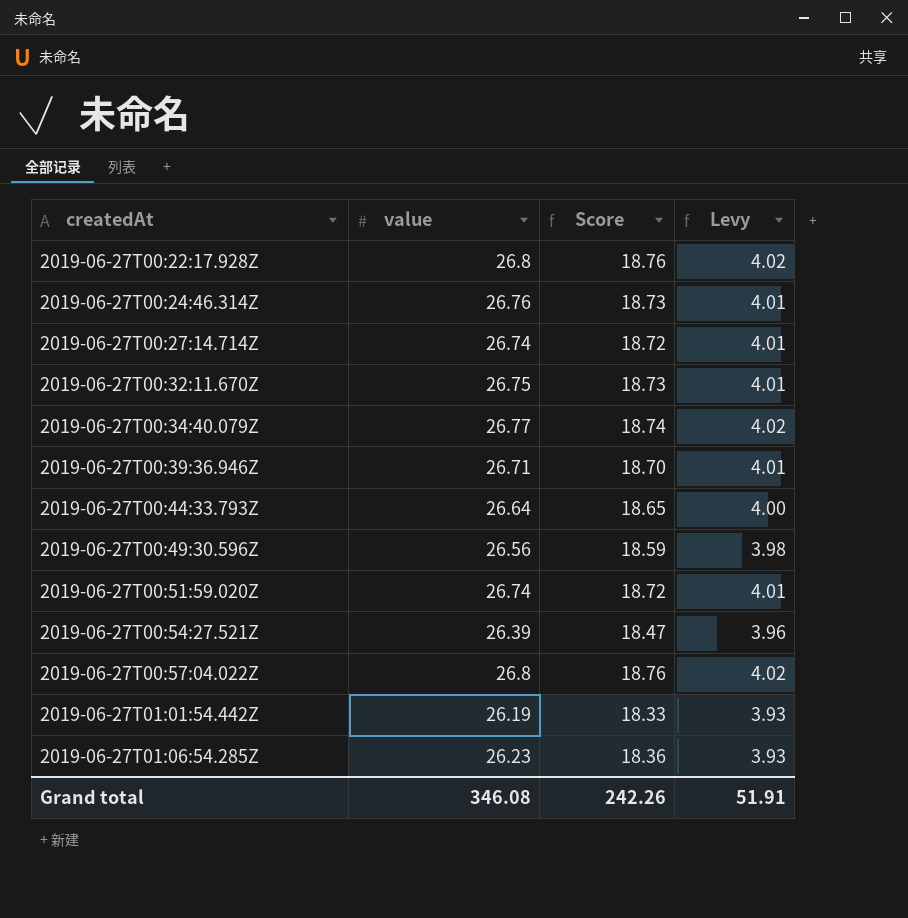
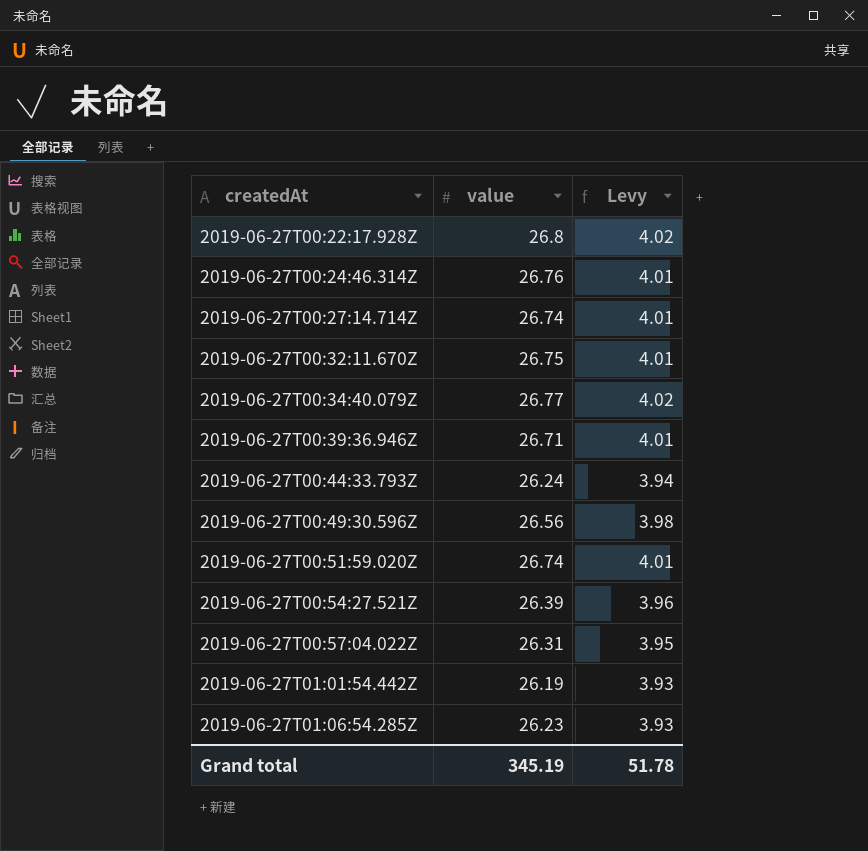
column Score | formula: [value] * 0.7 -> none
2019-06-27T00:44:33.793Z | value: 26.64 -> 26.24
2019-06-27T00:44:33.793Z | Levy: 4.00 -> 3.94
2019-06-27T00:57:04.022Z | value: 26.8 -> 26.31
2019-06-27T00:57:04.022Z | Levy: 4.02 -> 3.95
Grand total | value: 346.08 -> 345.19
Grand total | Levy: 51.91 -> 51.78

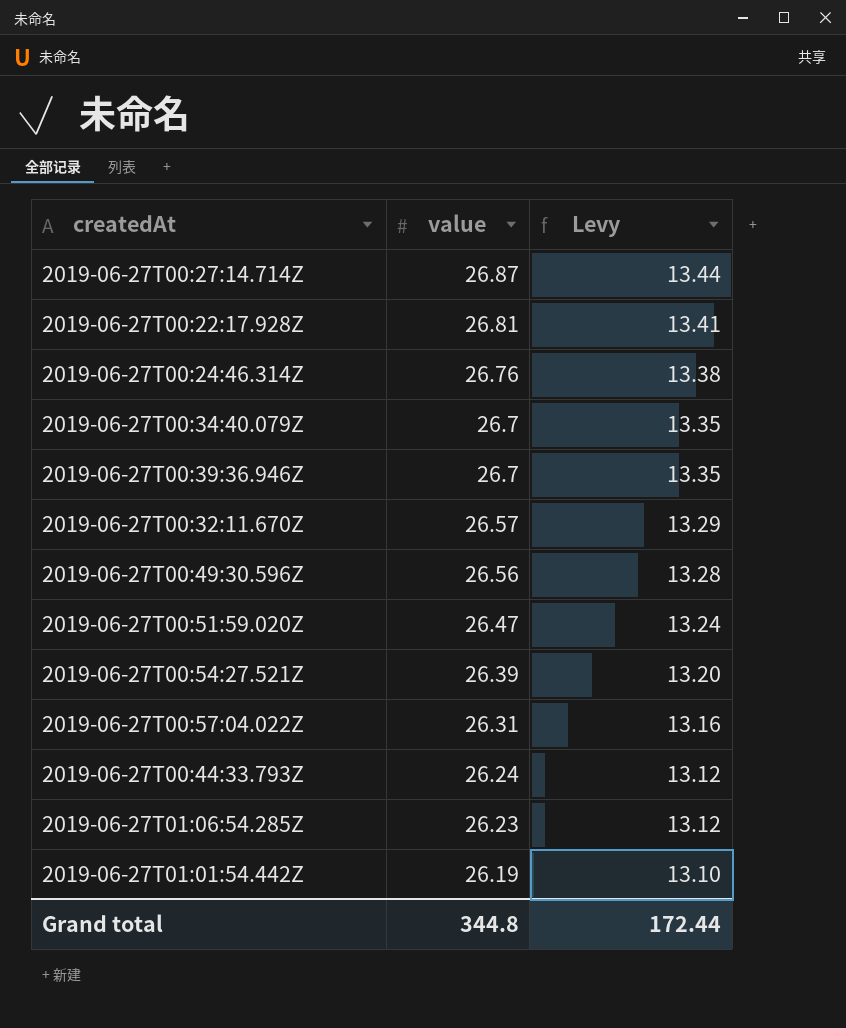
row order: createdAt ascending -> value descending
column Levy | formula: [value] * 0.15 -> [value] * 0.5
2019-06-27T00:27:14.714Z | value: 26.74 -> 26.87
2019-06-27T00:22:17.928Z | value: 26.8 -> 26.81
2019-06-27T00:34:40.079Z | value: 26.77 -> 26.7
2019-06-27T00:39:36.946Z | value: 26.71 -> 26.7
2019-06-27T00:32:11.670Z | value: 26.75 -> 26.57
2019-06-27T00:51:59.020Z | value: 26.74 -> 26.47
Grand total | value: 345.19 -> 344.8
Grand total | Levy: 51.78 -> 172.44

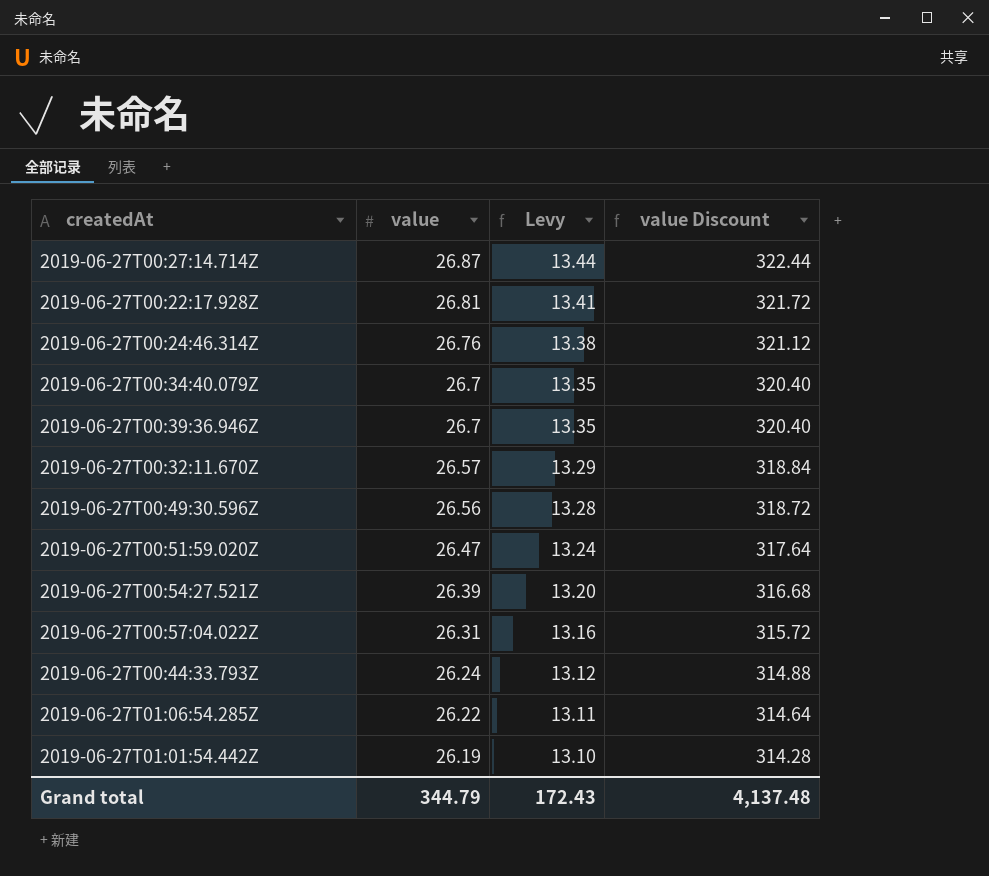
column value Discount | formula: none -> [value] * 12
2019-06-27T01:06:54.285Z | value: 26.23 -> 26.22
2019-06-27T01:06:54.285Z | Levy: 13.12 -> 13.11
Grand total | value: 344.8 -> 344.79
Grand total | Levy: 172.44 -> 172.43

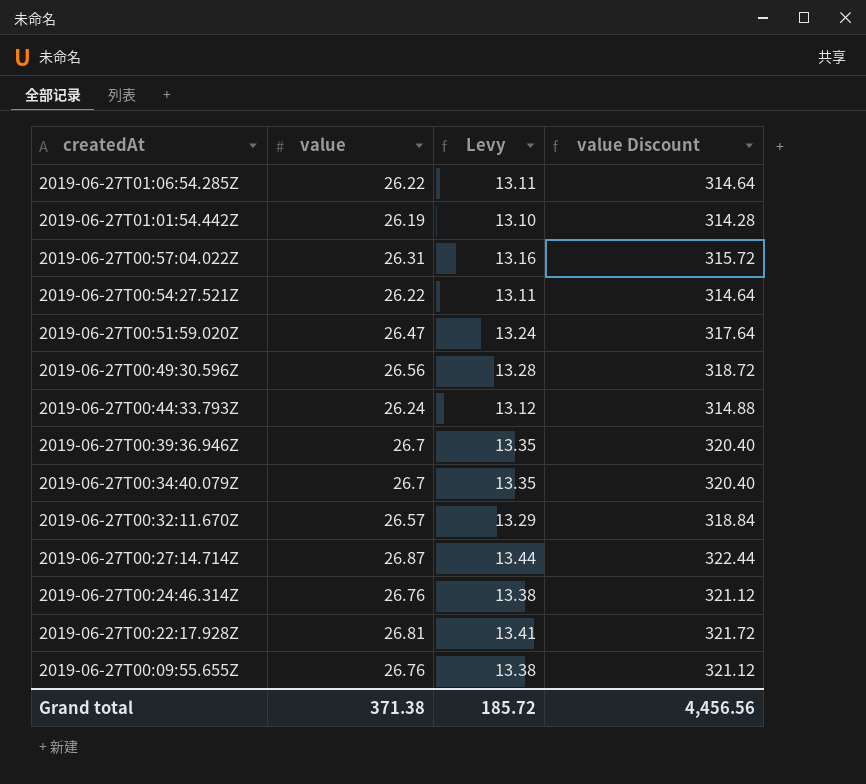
row order: value descending -> createdAt descending
2019-06-27T00:54:27.521Z | value: 26.39 -> 26.22
2019-06-27T00:54:27.521Z | Levy: 13.20 -> 13.11
2019-06-27T00:54:27.521Z | value Discount: 316.68 -> 314.64
row 2019-06-27T00:09:55.655Z: none -> 26.76 | 13.38 | 321.12
Grand total | value: 344.79 -> 371.38
Grand total | Levy: 172.43 -> 185.72
Grand total | value Discount: 4,137.48 -> 4,456.56

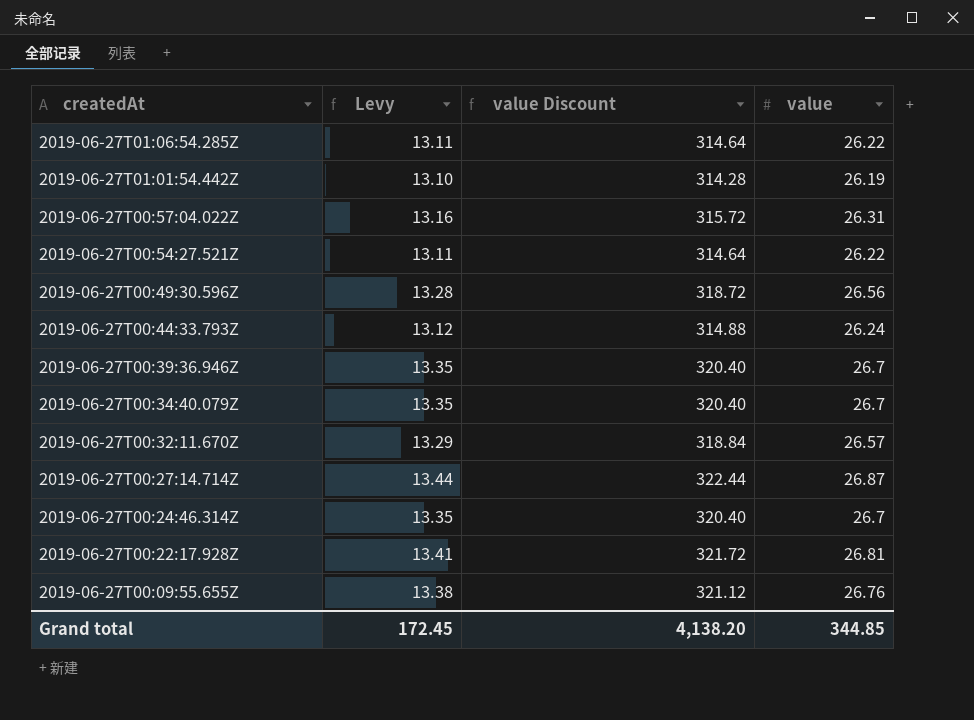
column value | position: 2 -> 4
row 2019-06-27T00:51:59.020Z: 26.47 | 13.24 | 317.64 -> none
2019-06-27T00:24:46.314Z | Levy: 13.38 -> 13.35
2019-06-27T00:24:46.314Z | value Discount: 321.12 -> 320.40
2019-06-27T00:24:46.314Z | value: 26.76 -> 26.7
Grand total | Levy: 185.72 -> 172.45
Grand total | value Discount: 4,456.56 -> 4,138.20
Grand total | value: 371.38 -> 344.85

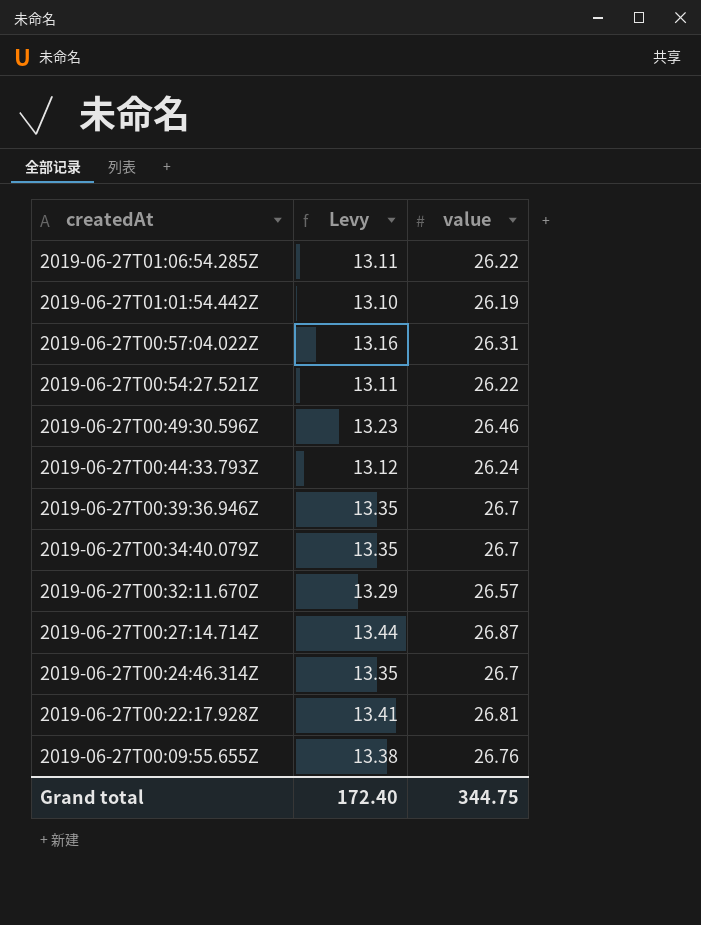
column value Discount | formula: [value] * 12 -> none
2019-06-27T00:49:30.596Z | Levy: 13.28 -> 13.23
2019-06-27T00:49:30.596Z | value: 26.56 -> 26.46
Grand total | Levy: 172.45 -> 172.40
Grand total | value: 344.85 -> 344.75

